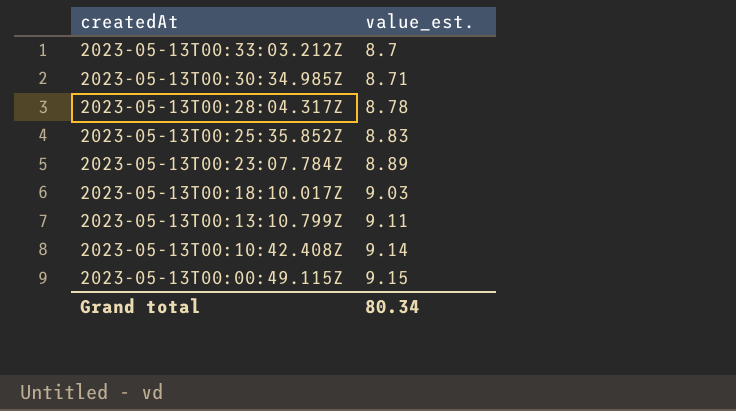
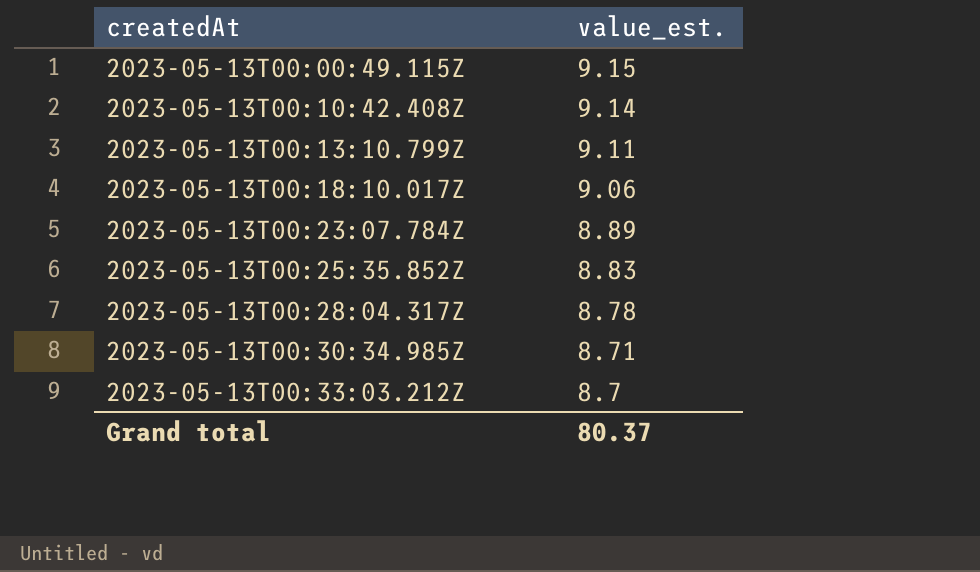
row order: createdAt descending -> createdAt ascending
2023-05-13T00:18:10.017Z | value_est.: 9.03 -> 9.06
Grand total | value_est.: 80.34 -> 80.37

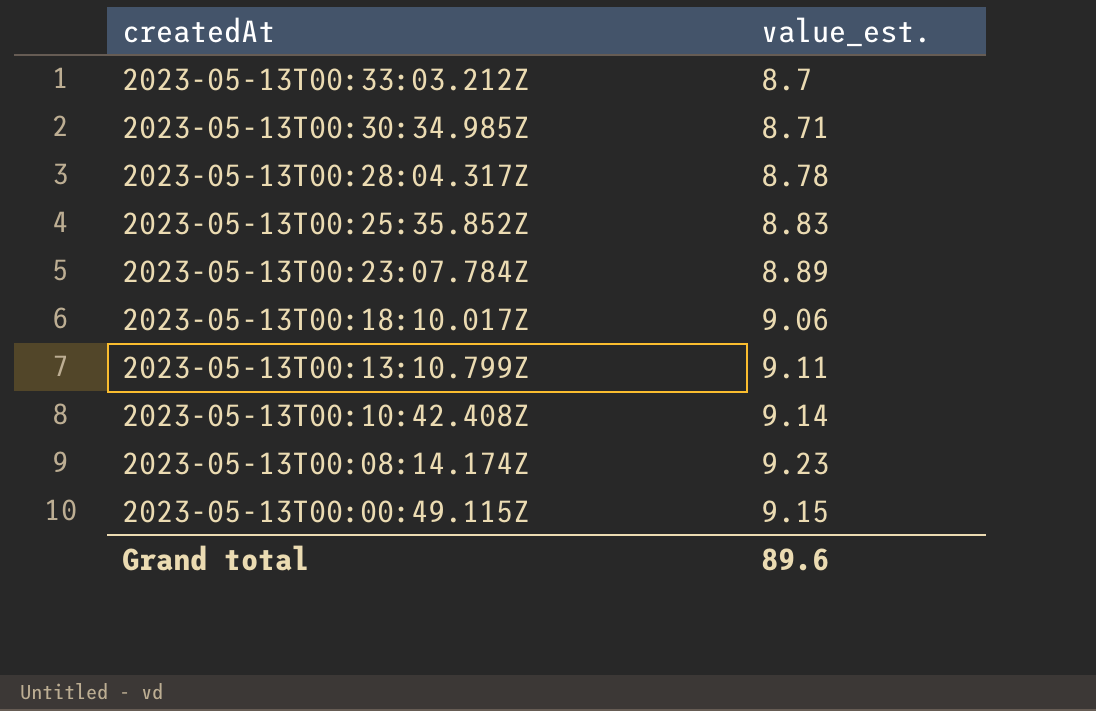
row order: createdAt ascending -> createdAt descending
row 2023-05-13T00:08:14.174Z: none -> 9.23
Grand total | value_est.: 80.37 -> 89.6

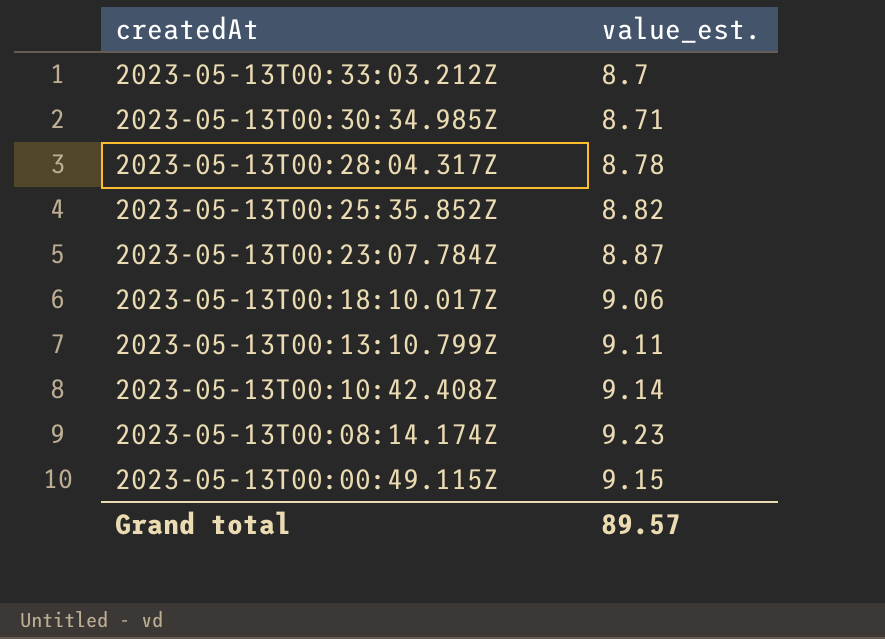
2023-05-13T00:25:35.852Z | value_est.: 8.83 -> 8.82
2023-05-13T00:23:07.784Z | value_est.: 8.89 -> 8.87
Grand total | value_est.: 89.6 -> 89.57

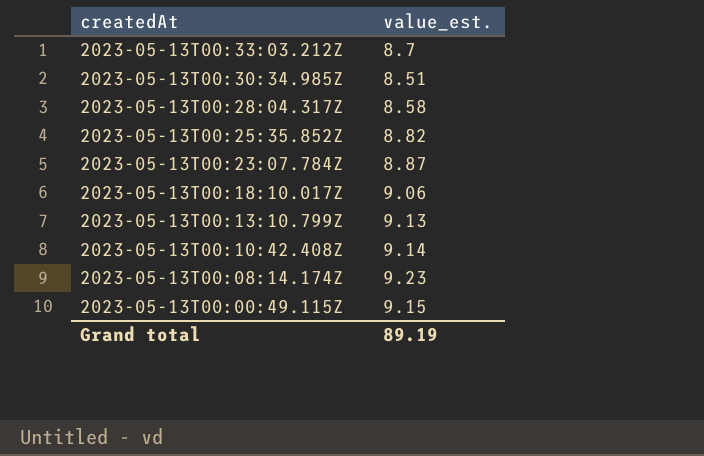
2023-05-13T00:30:34.985Z | value_est.: 8.71 -> 8.51
2023-05-13T00:28:04.317Z | value_est.: 8.78 -> 8.58
2023-05-13T00:13:10.799Z | value_est.: 9.11 -> 9.13
Grand total | value_est.: 89.57 -> 89.19

